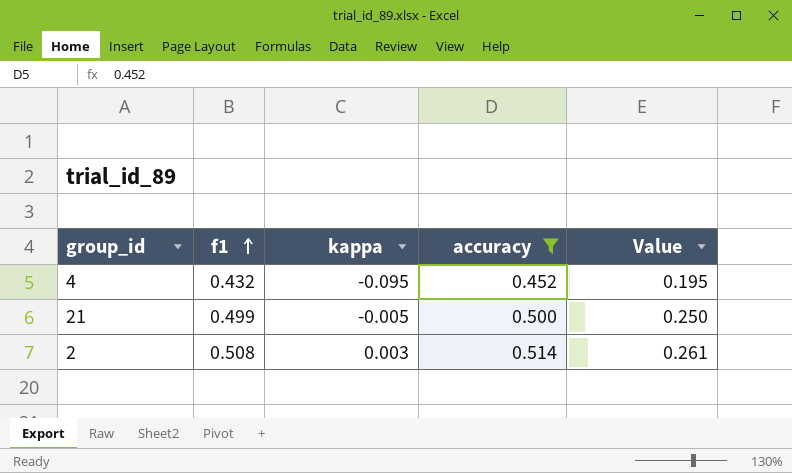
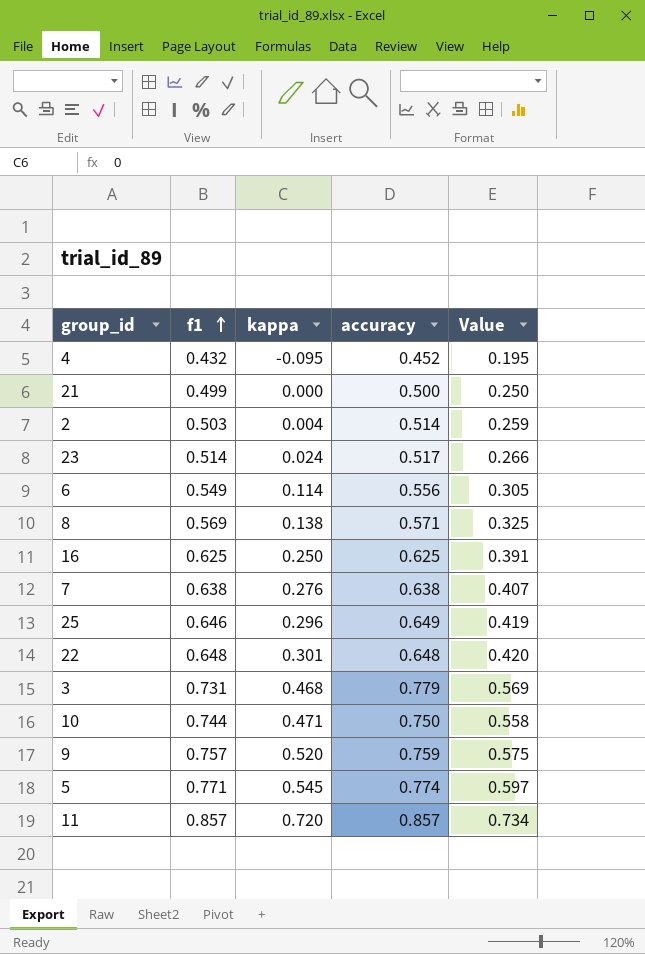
filter: accuracy <= 0.514 -> none
21 | kappa: -0.005 -> 0.000
2 | f1: 0.508 -> 0.503
2 | kappa: 0.003 -> 0.004
2 | Value: 0.261 -> 0.259

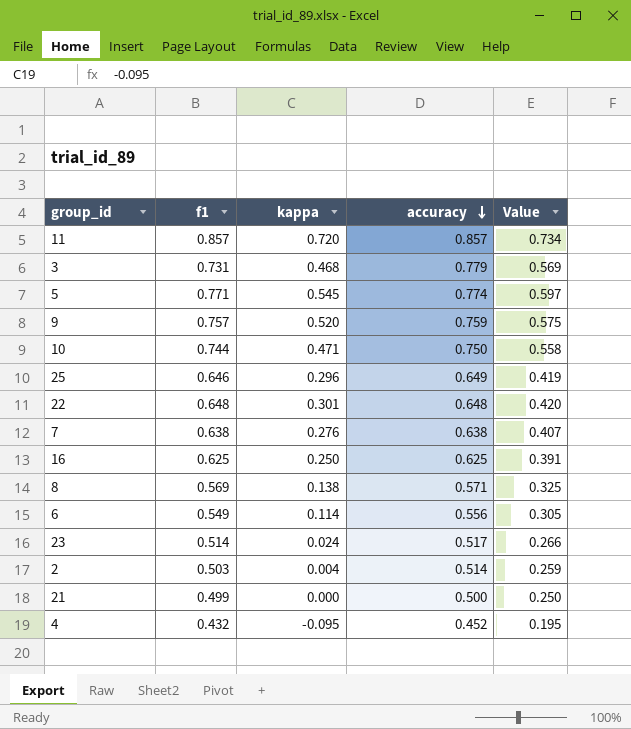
row order: f1 ascending -> accuracy descending

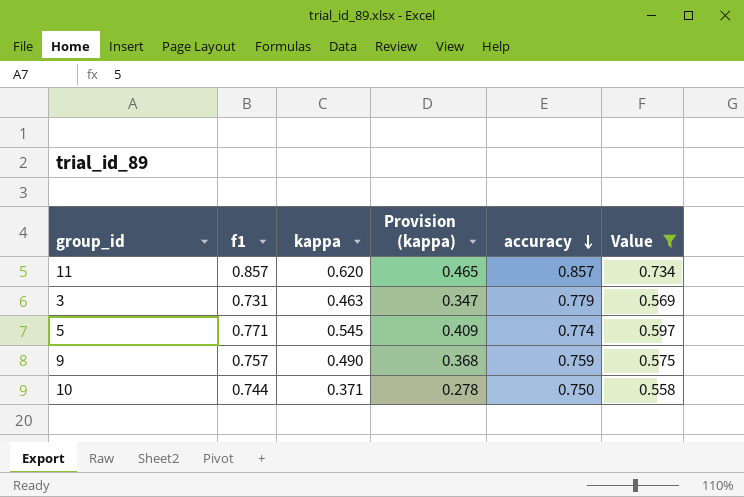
filter: none -> Value >= 0.558
column Provision (kappa) | formula: none -> [kappa] * 0.75
11 | kappa: 0.720 -> 0.620
3 | kappa: 0.468 -> 0.463
9 | kappa: 0.520 -> 0.490
10 | kappa: 0.471 -> 0.371

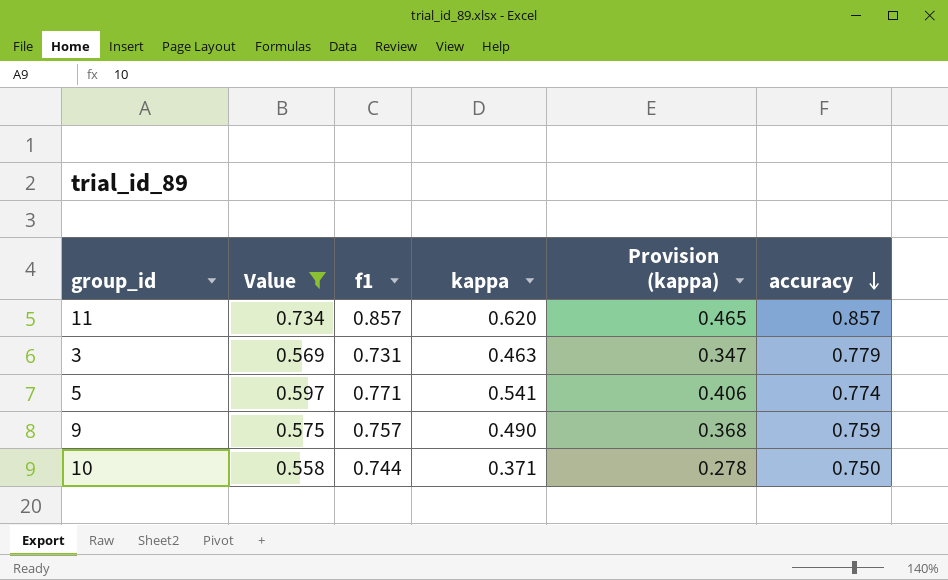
column Value | position: 6 -> 2
5 | kappa: 0.545 -> 0.541
5 | Provision (kappa): 0.409 -> 0.406

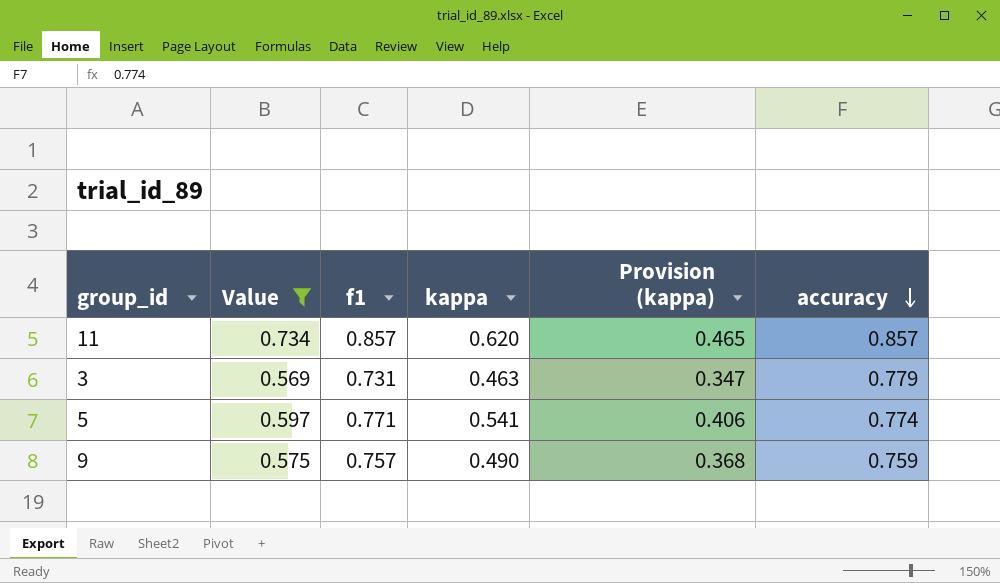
row 10: 0.558 | 0.744 | 0.371 | 0.278 | 0.750 -> none

